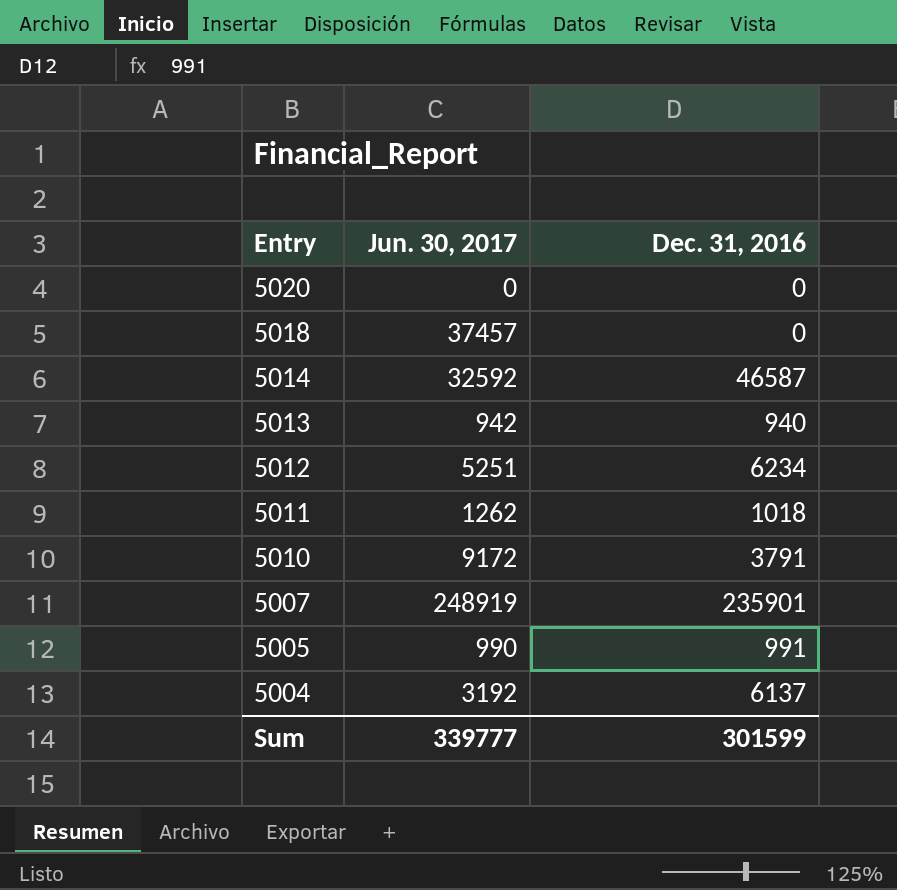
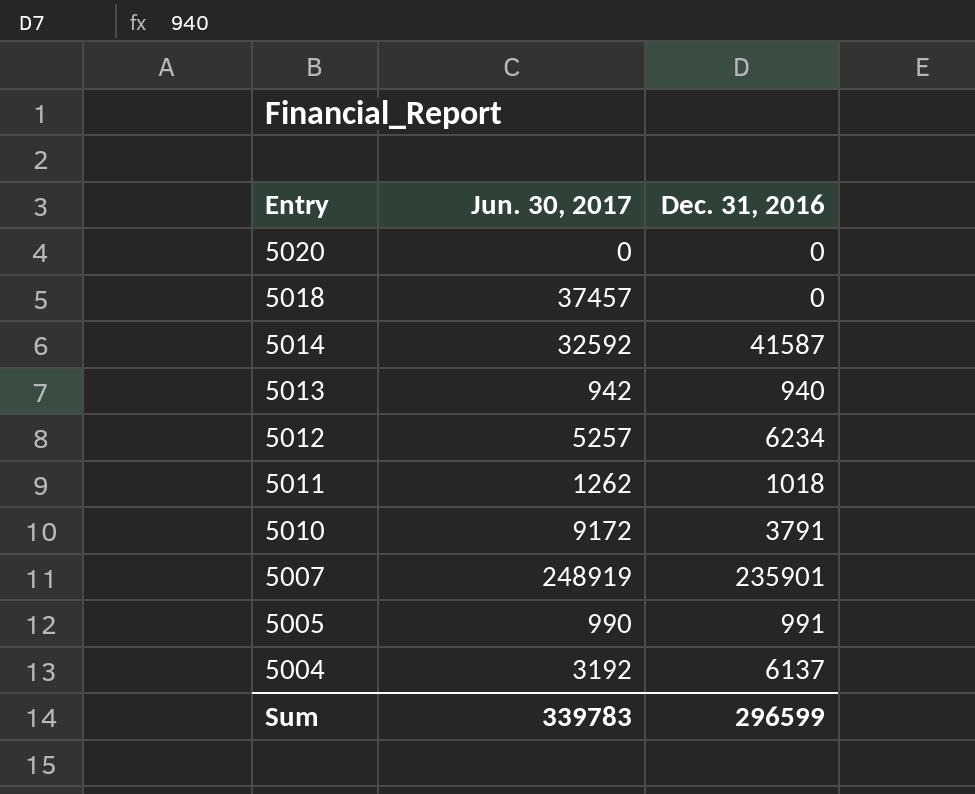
5014 | Dec. 31, 2016: 46587 -> 41587
5012 | Jun. 30, 2017: 5251 -> 5257
Sum | Jun. 30, 2017: 339777 -> 339783
Sum | Dec. 31, 2016: 301599 -> 296599

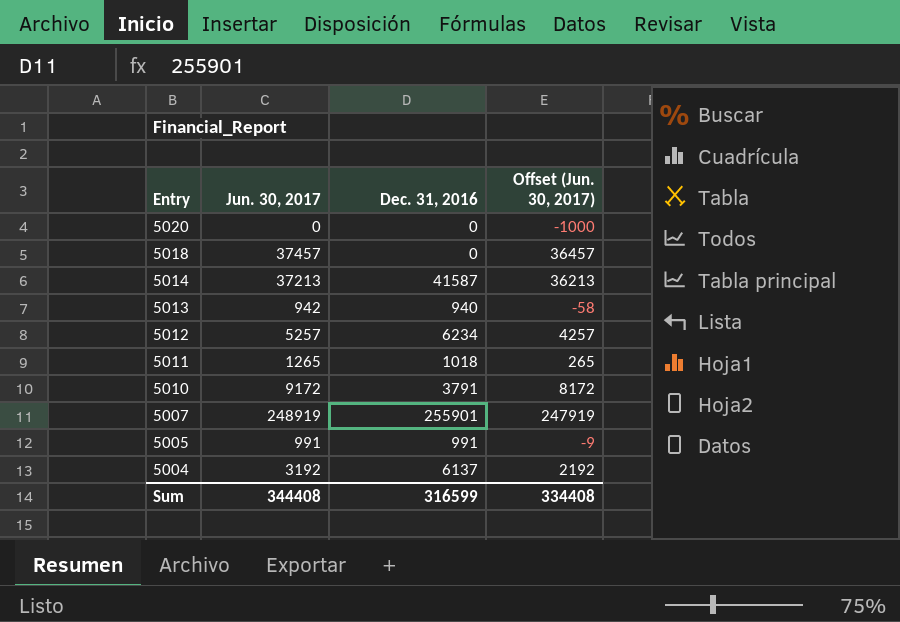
column Offset (Jun. 30, 2017) | formula: none -> [Jun. 30, 2017] - 1000
5014 | Jun. 30, 2017: 32592 -> 37213
5011 | Jun. 30, 2017: 1262 -> 1265
5007 | Dec. 31, 2016: 235901 -> 255901
5005 | Jun. 30, 2017: 990 -> 991
Sum | Jun. 30, 2017: 339783 -> 344408
Sum | Dec. 31, 2016: 296599 -> 316599

